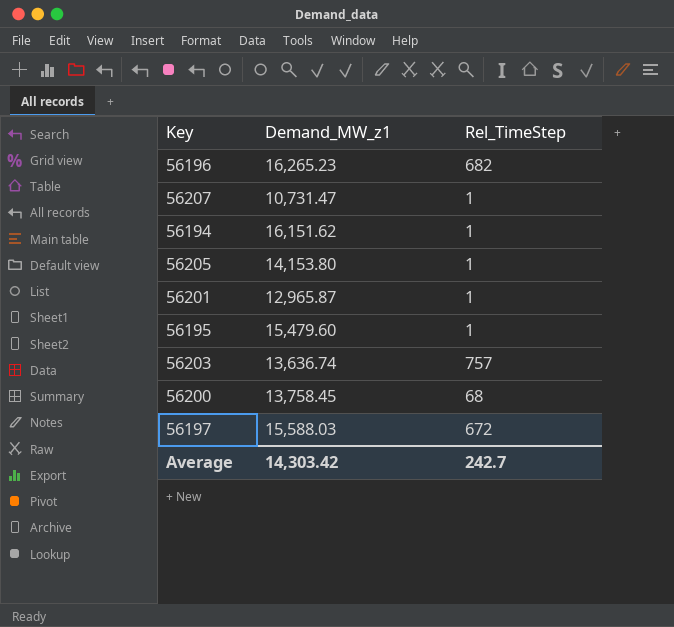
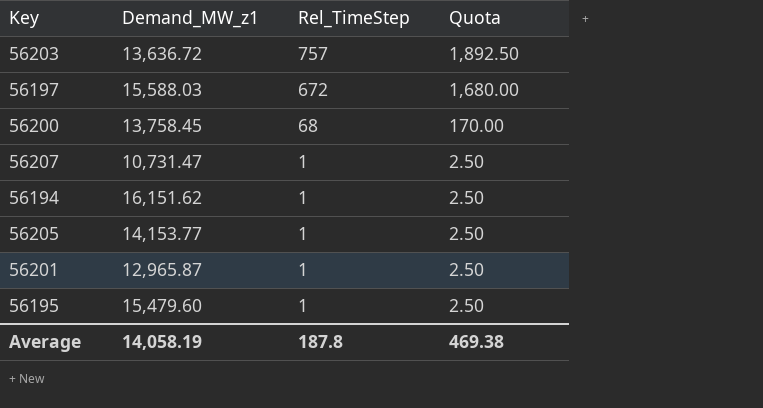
row order: none -> Rel_TimeStep descending
column Quota | formula: none -> [Rel_TimeStep] * 2.5
row 56196: 16,265.23 | 682 -> none
56203 | Demand_MW_z1: 13,636.74 -> 13,636.72
56205 | Demand_MW_z1: 14,153.80 -> 14,153.77
Average | Demand_MW_z1: 14,303.42 -> 14,058.19
Average | Rel_TimeStep: 242.7 -> 187.8

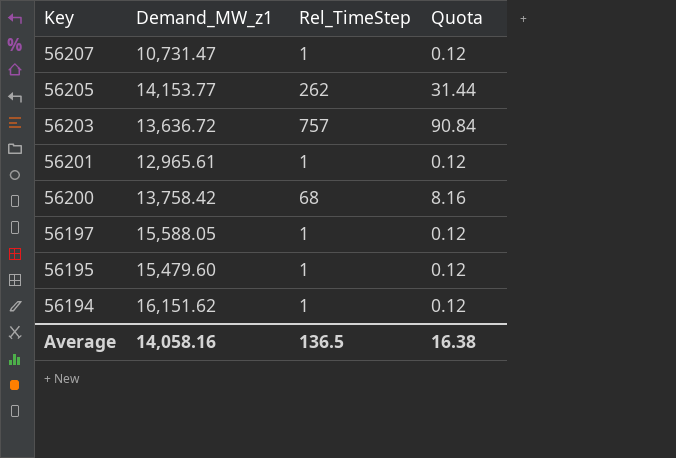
row order: Rel_TimeStep descending -> Key descending
column Quota | formula: [Rel_TimeStep] * 2.5 -> [Rel_TimeStep] * 0.12
56205 | Rel_TimeStep: 1 -> 262
56201 | Demand_MW_z1: 12,965.87 -> 12,965.61
56200 | Demand_MW_z1: 13,758.45 -> 13,758.42
56197 | Demand_MW_z1: 15,588.03 -> 15,588.05
56197 | Rel_TimeStep: 672 -> 1
Average | Demand_MW_z1: 14,058.19 -> 14,058.16
Average | Rel_TimeStep: 187.8 -> 136.5
Average | Quota: 469.38 -> 16.38

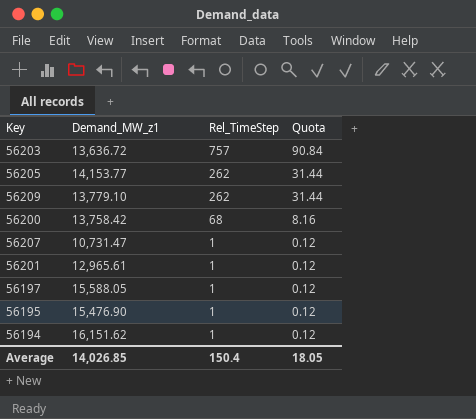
row order: Key descending -> Rel_TimeStep descending
row 56209: none -> 13,779.10 | 262 | 31.44
56195 | Demand_MW_z1: 15,479.60 -> 15,476.90
Average | Demand_MW_z1: 14,058.16 -> 14,026.85
Average | Rel_TimeStep: 136.5 -> 150.4
Average | Quota: 16.38 -> 18.05

